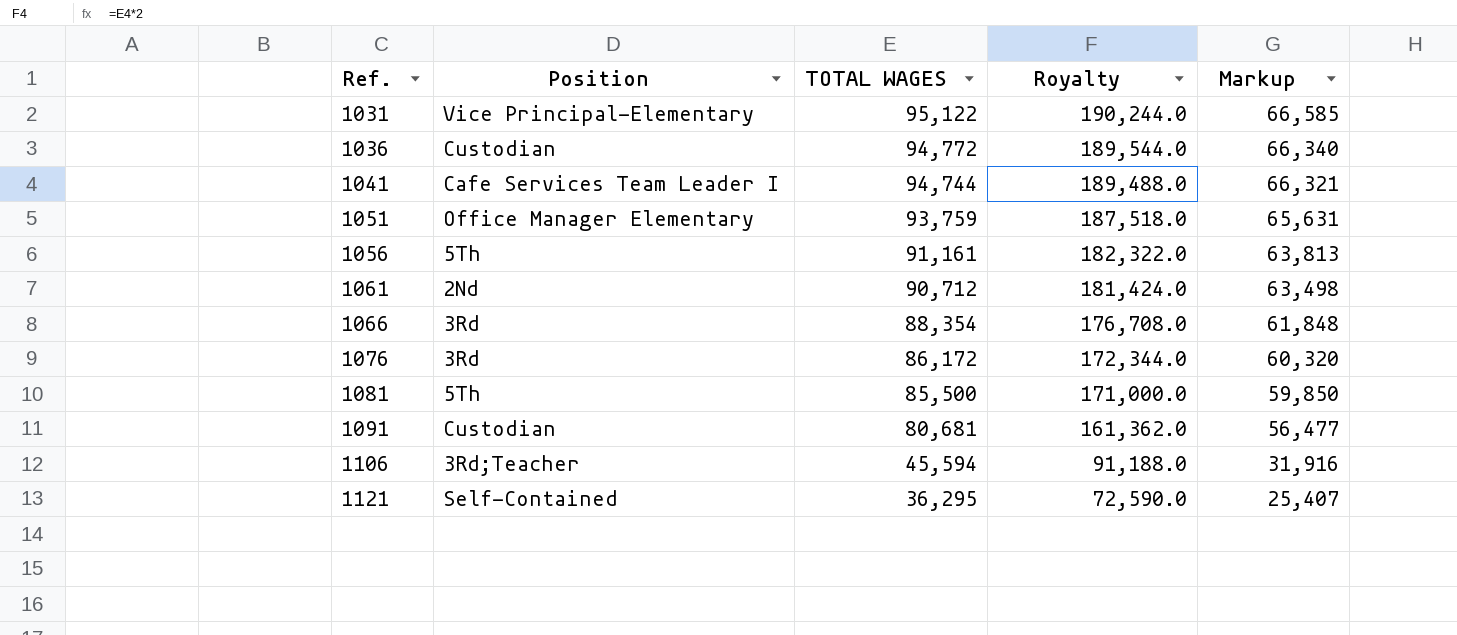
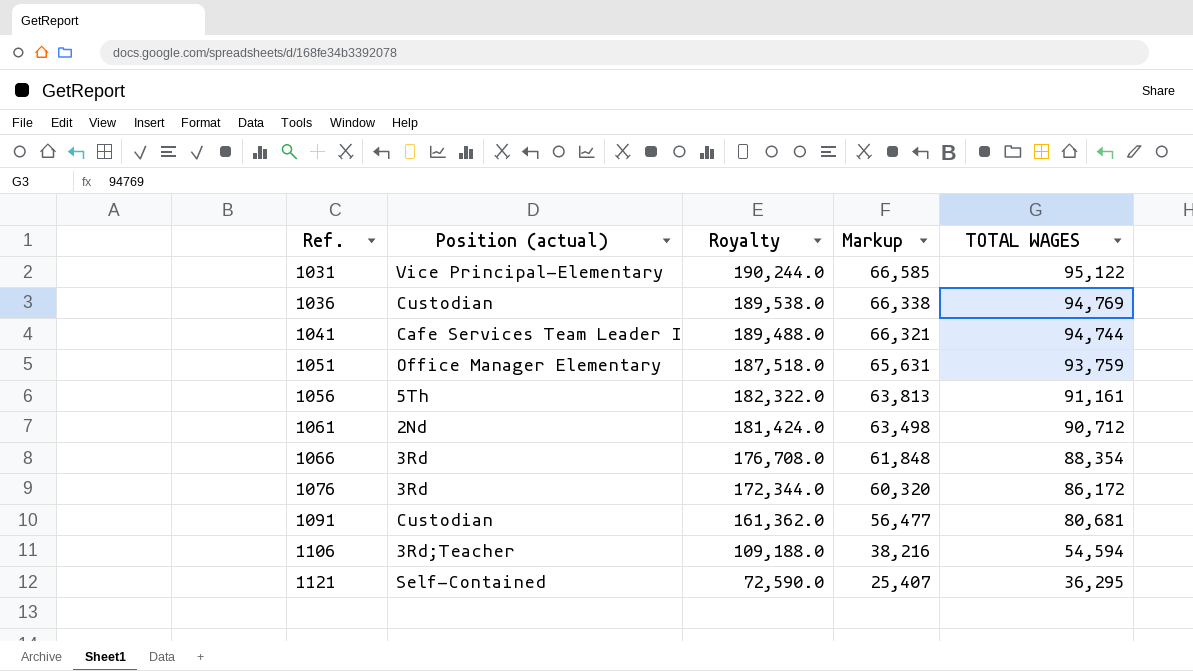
column name: Position -> Position (actual)
column TOTAL WAGES | position: 3 -> 5
row 1081: 5Th | 85,500 | 171,000.0 | 59,850 -> none
1036 | Royalty: 189,544.0 -> 189,538.0
1036 | Markup: 66,340 -> 66,338
1036 | TOTAL WAGES: 94,772 -> 94,769
1106 | Royalty: 91,188.0 -> 109,188.0
1106 | Markup: 31,916 -> 38,216
1106 | TOTAL WAGES: 45,594 -> 54,594

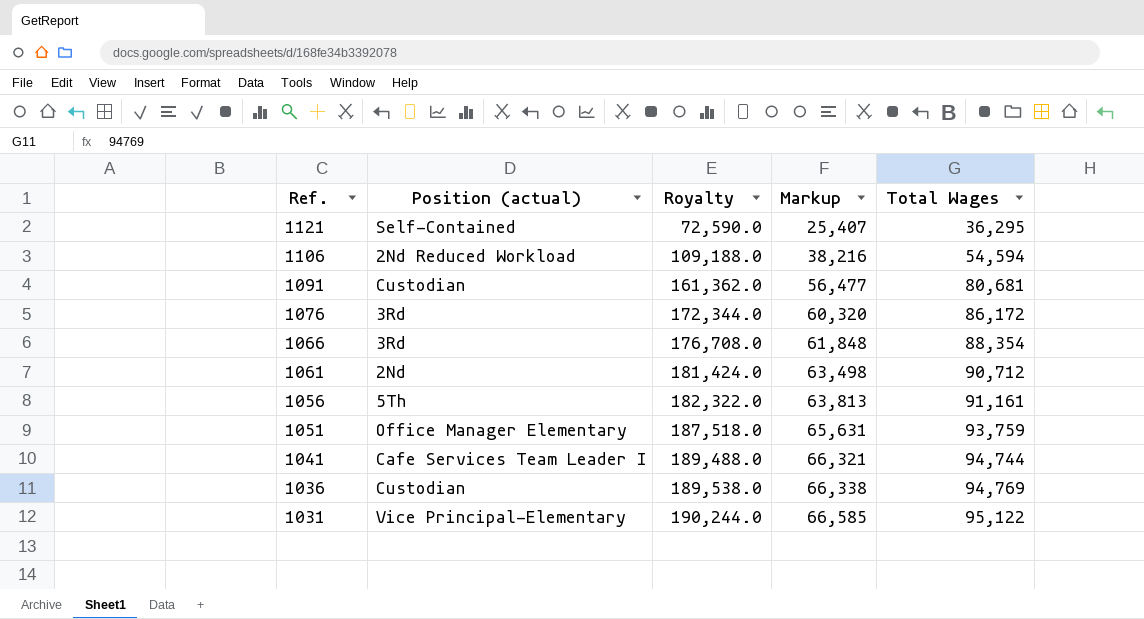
row order: Ref. ascending -> Ref. descending
column name: TOTAL WAGES -> Total Wages
1106 | Position (actual): 3Rd;Teacher -> 2Nd Reduced Workload

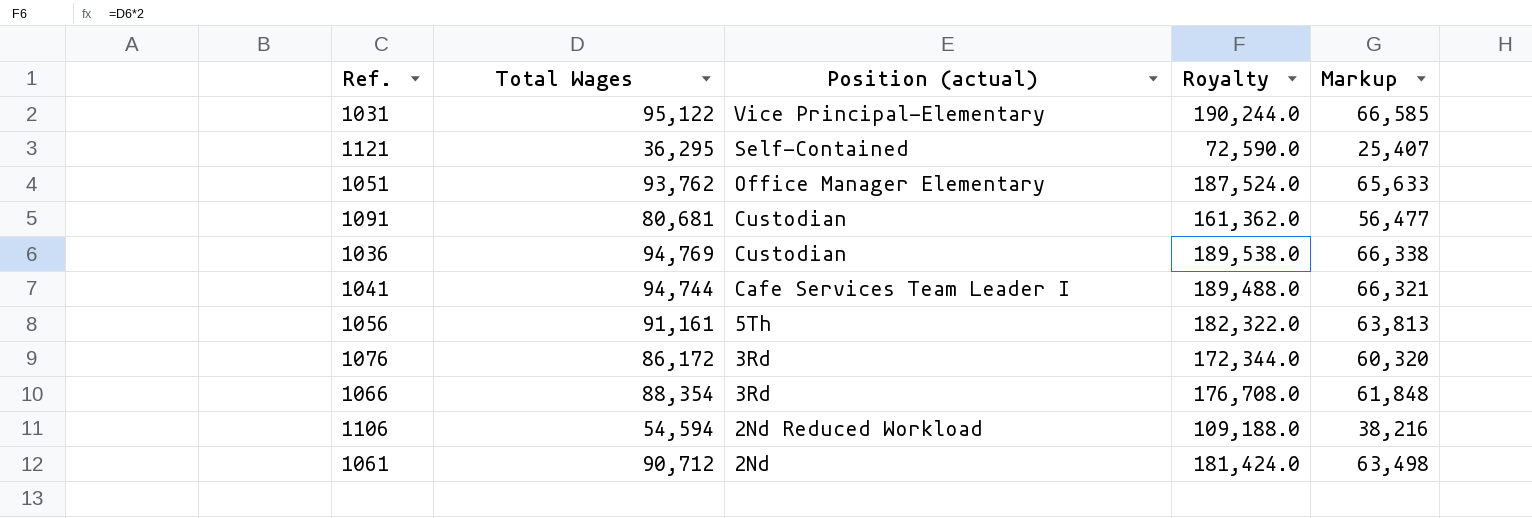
row order: Ref. descending -> Position (actual) descending
column Total Wages | position: 5 -> 2
1051 | Total Wages: 93,759 -> 93,762
1051 | Royalty: 187,518.0 -> 187,524.0
1051 | Markup: 65,631 -> 65,633

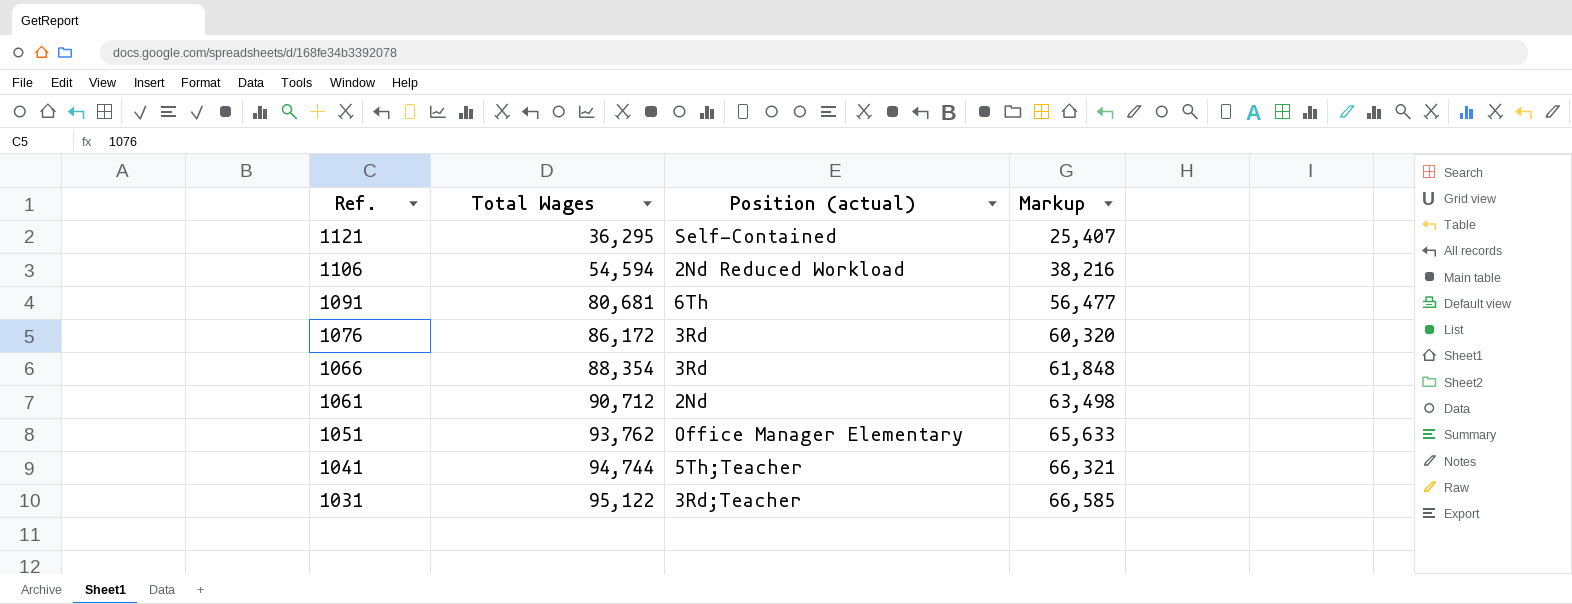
row order: Position (actual) descending -> Ref. descending
column Royalty | formula: [Total Wages] * 2 -> none
row 1036: 94,769 | Custodian | 189,538.0 | 66,338 -> none
row 1056: 91,161 | 5Th | 182,322.0 | 63,813 -> none
1091 | Position (actual): Custodian -> 6Th
1041 | Position (actual): Cafe Services Team Leader I -> 5Th;Teacher
1031 | Position (actual): Vice Principal-Elementary -> 3Rd;Teacher

